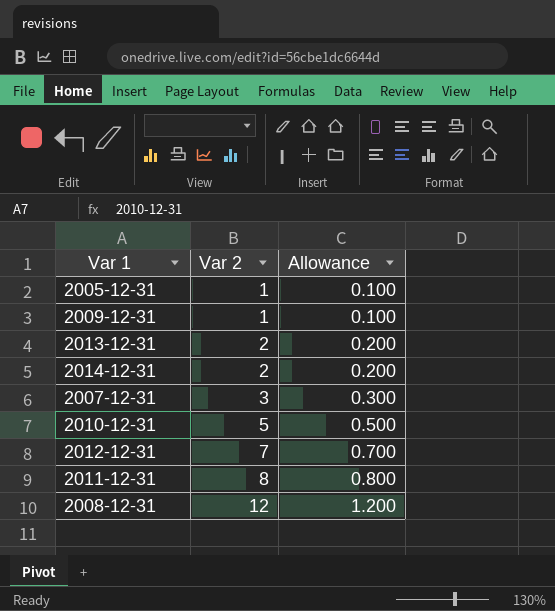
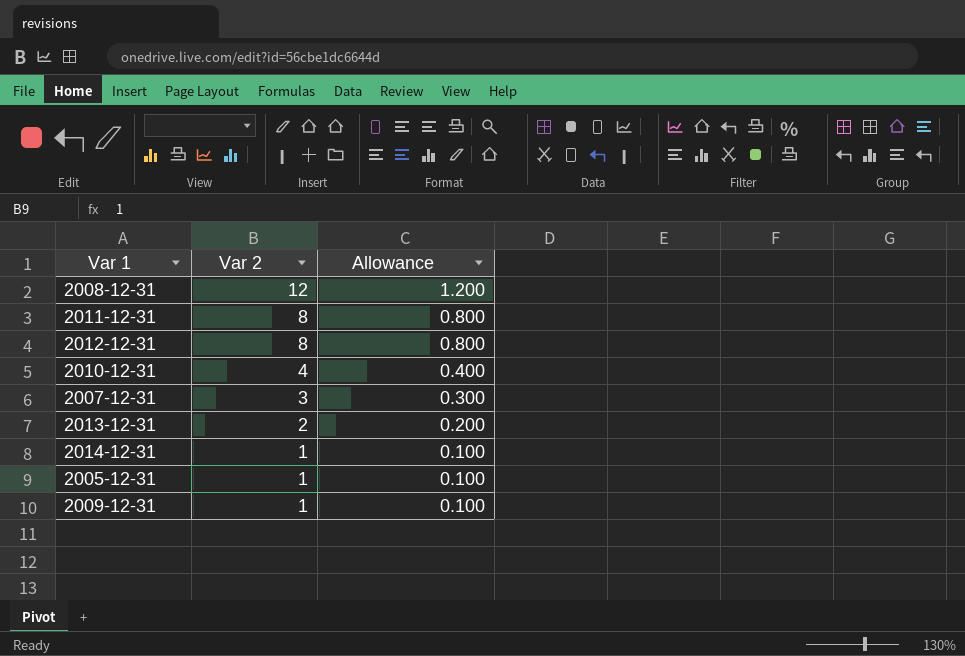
row order: Var 2 ascending -> Var 2 descending
2012-12-31 | Var 2: 7 -> 8
2012-12-31 | Allowance: 0.700 -> 0.800
2010-12-31 | Var 2: 5 -> 4
2010-12-31 | Allowance: 0.500 -> 0.400
2014-12-31 | Var 2: 2 -> 1
2014-12-31 | Allowance: 0.200 -> 0.100

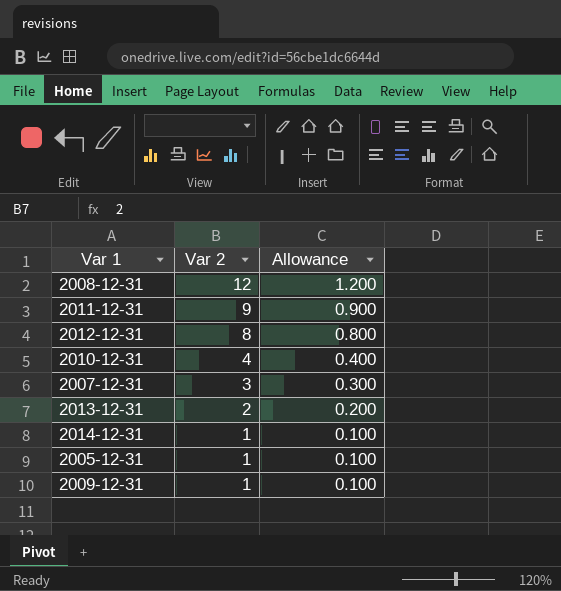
2011-12-31 | Var 2: 8 -> 9
2011-12-31 | Allowance: 0.800 -> 0.900

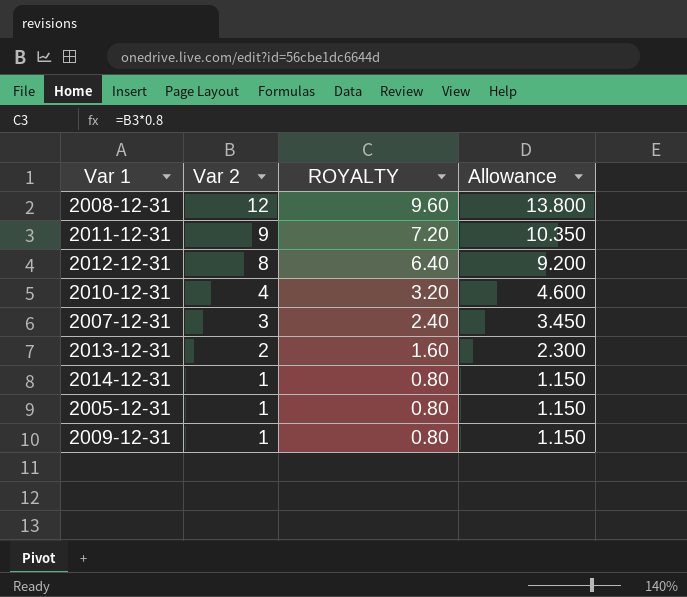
column ROYALTY | formula: none -> [Var 2] * 0.8
column Allowance | formula: [Var 2] * 0.1 -> [Var 2] * 1.15

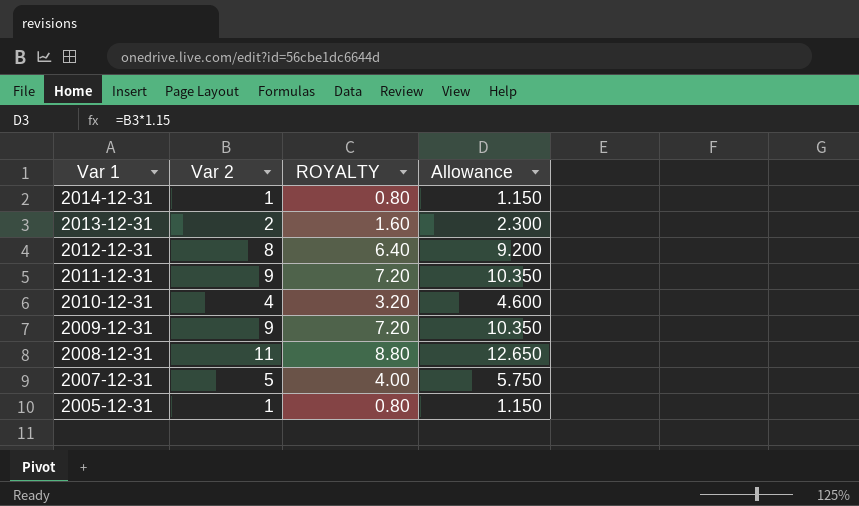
row order: Var 2 descending -> Var 1 descending
2009-12-31 | Var 2: 1 -> 9
2009-12-31 | ROYALTY: 0.80 -> 7.20
2009-12-31 | Allowance: 1.150 -> 10.350
2008-12-31 | Var 2: 12 -> 11
2008-12-31 | ROYALTY: 9.60 -> 8.80
2008-12-31 | Allowance: 13.800 -> 12.650
2007-12-31 | Var 2: 3 -> 5
2007-12-31 | ROYALTY: 2.40 -> 4.00
2007-12-31 | Allowance: 3.450 -> 5.750

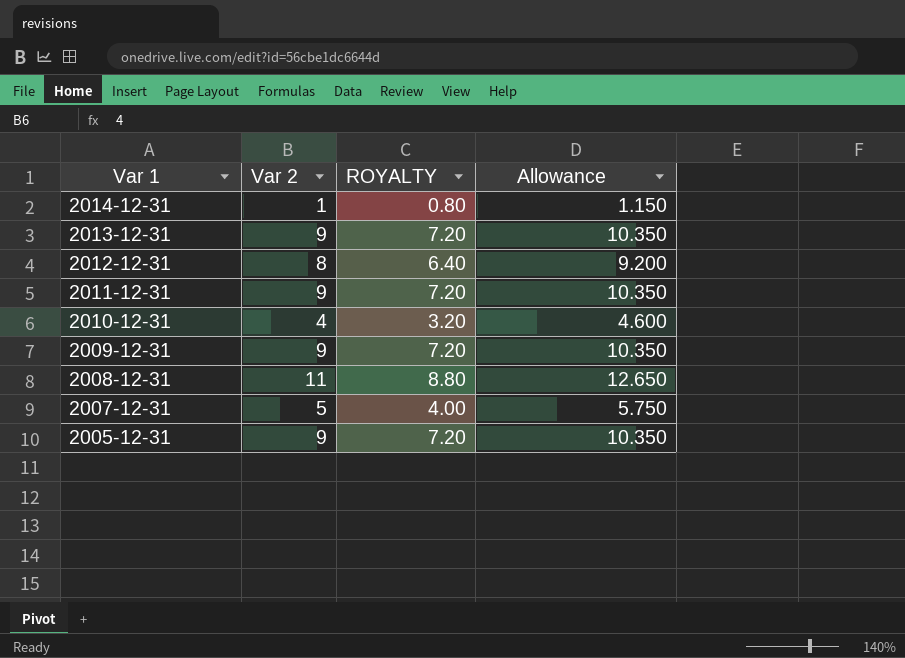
2013-12-31 | Var 2: 2 -> 9
2013-12-31 | ROYALTY: 1.60 -> 7.20
2013-12-31 | Allowance: 2.300 -> 10.350
2005-12-31 | Var 2: 1 -> 9
2005-12-31 | ROYALTY: 0.80 -> 7.20
2005-12-31 | Allowance: 1.150 -> 10.350

